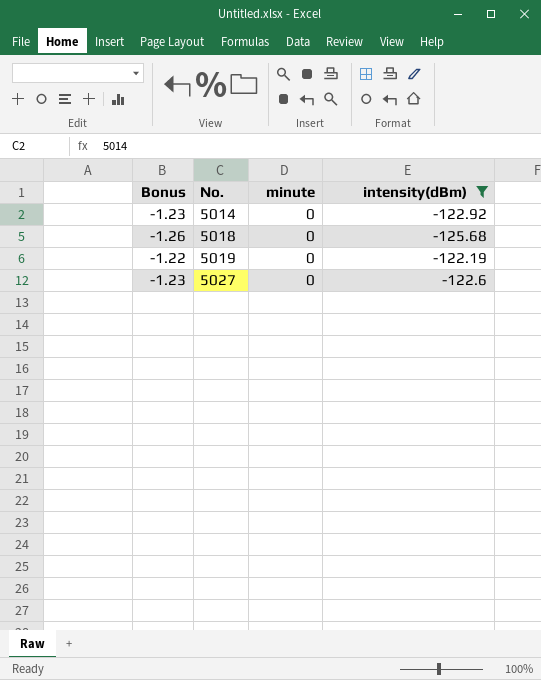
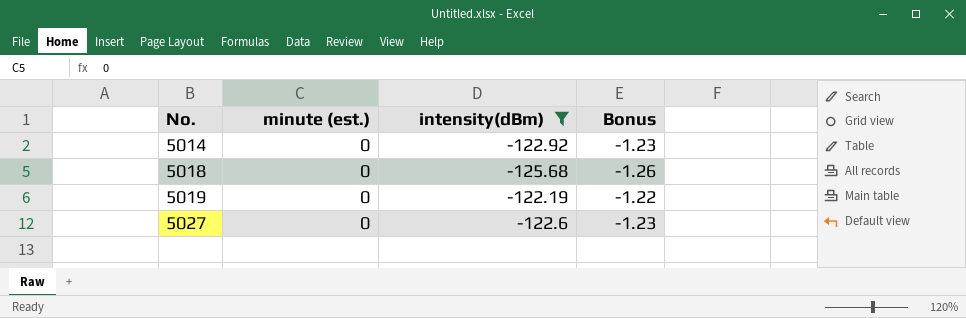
column name: minute -> minute (est.)
column Bonus | position: 1 -> 4

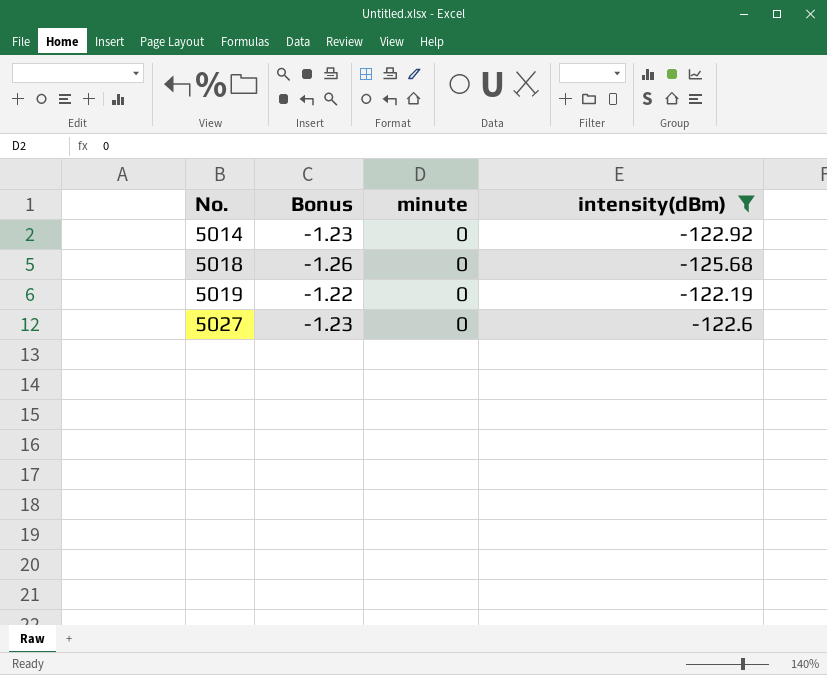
column Bonus | position: 4 -> 2
column name: minute (est.) -> minute

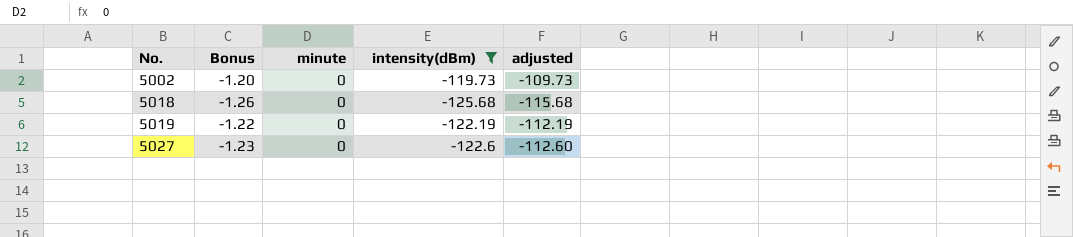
column adjusted | formula: none -> [intensity(dBm)] + 10
row 5014: -1.23 | 0 | -122.92 -> none
row 5002: none -> -1.20 | 0 | -119.73 | -109.73

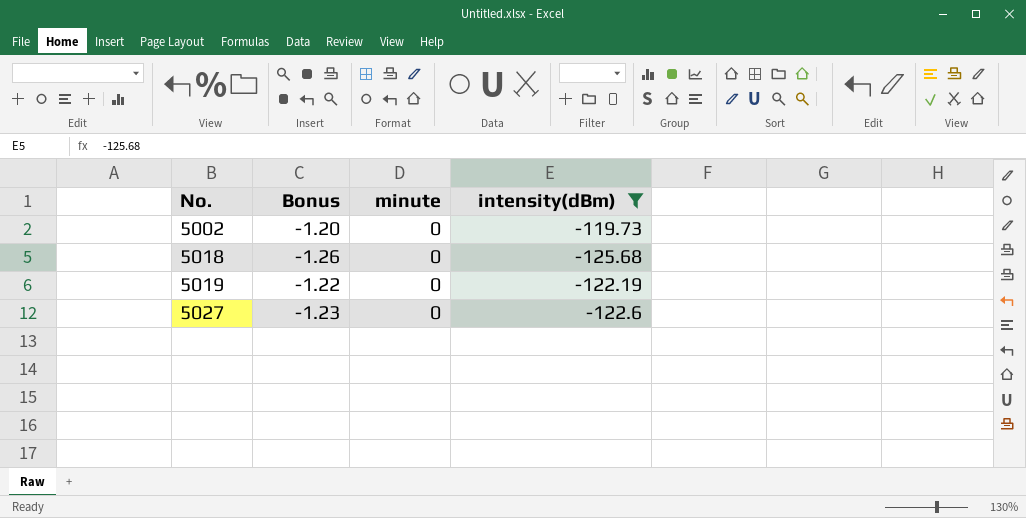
column adjusted | formula: [intensity(dBm)] + 10 -> none

